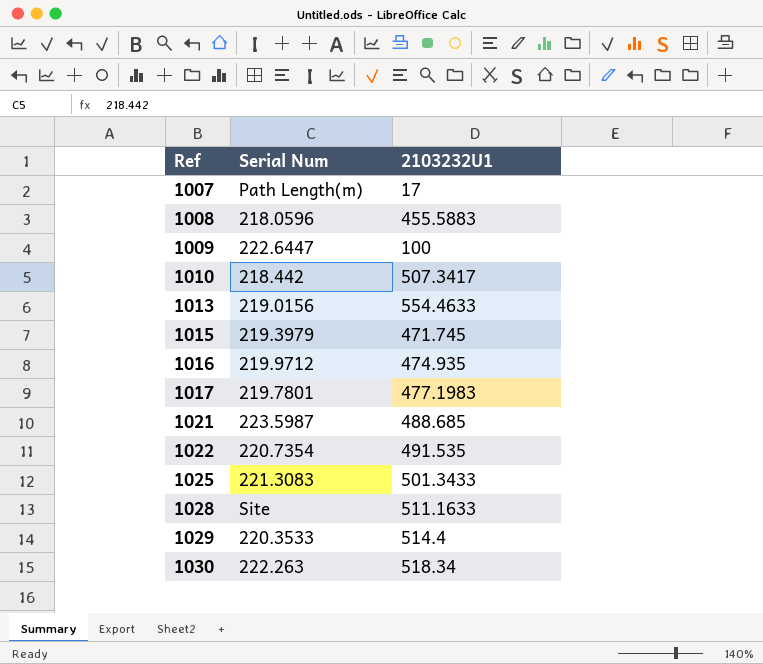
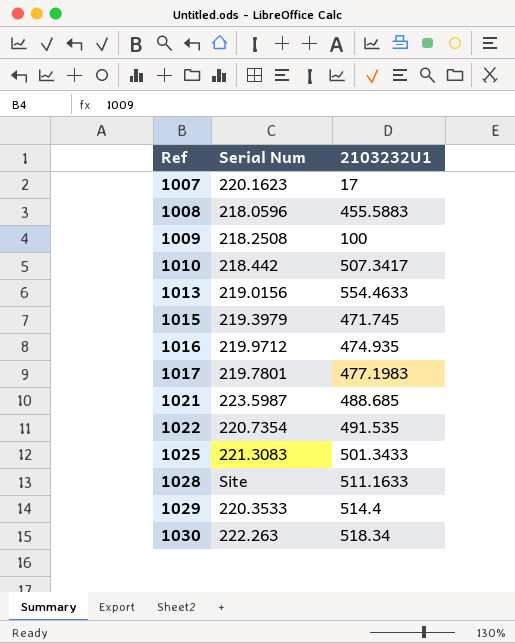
1007 | Serial Num: Path Length(m) -> 220.1623
1009 | Serial Num: 222.6447 -> 218.2508

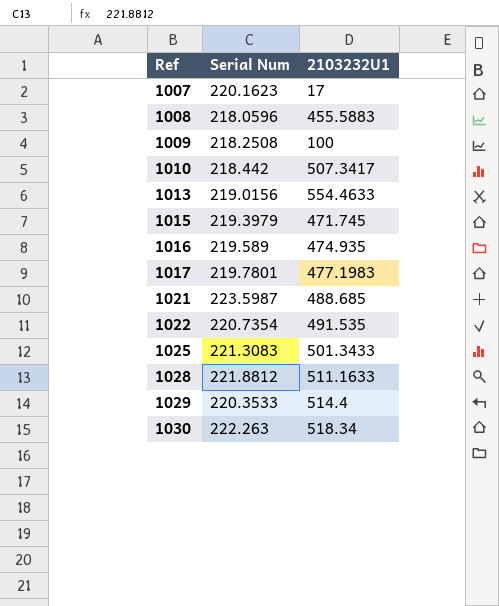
1016 | Serial Num: 219.9712 -> 219.589
1028 | Serial Num: Site -> 221.8812

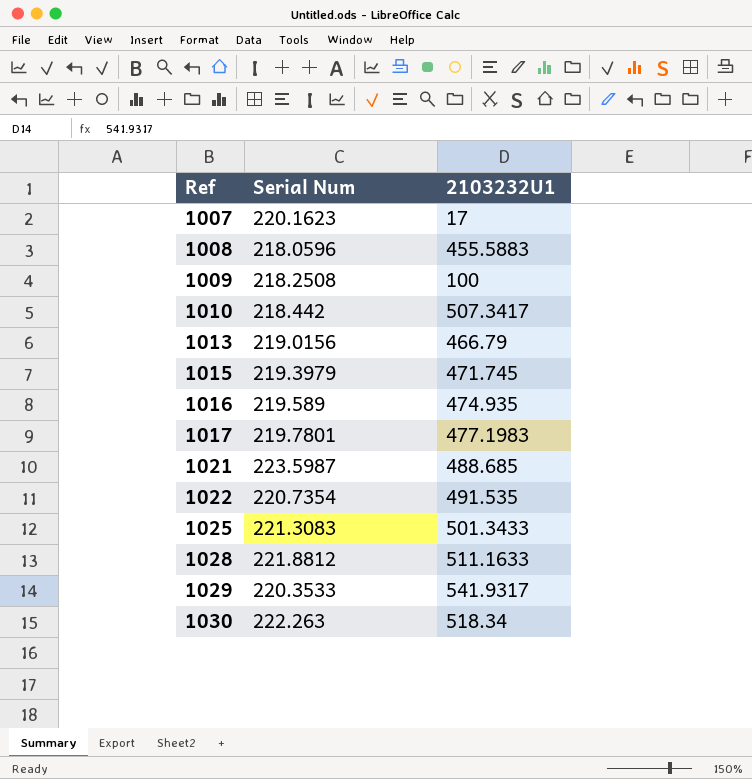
1013 | 2103232U1: 554.4633 -> 466.79
1029 | 2103232U1: 514.4 -> 541.9317

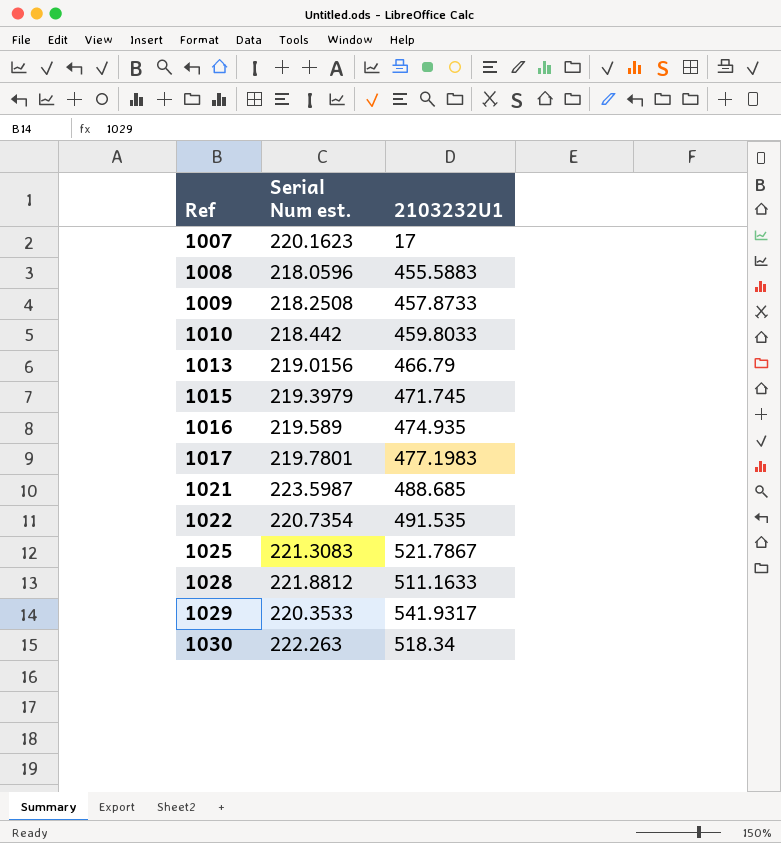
column name: Serial Num -> Serial Num est.
1009 | 2103232U1: 100 -> 457.8733
1010 | 2103232U1: 507.3417 -> 459.8033
1025 | 2103232U1: 501.3433 -> 521.7867

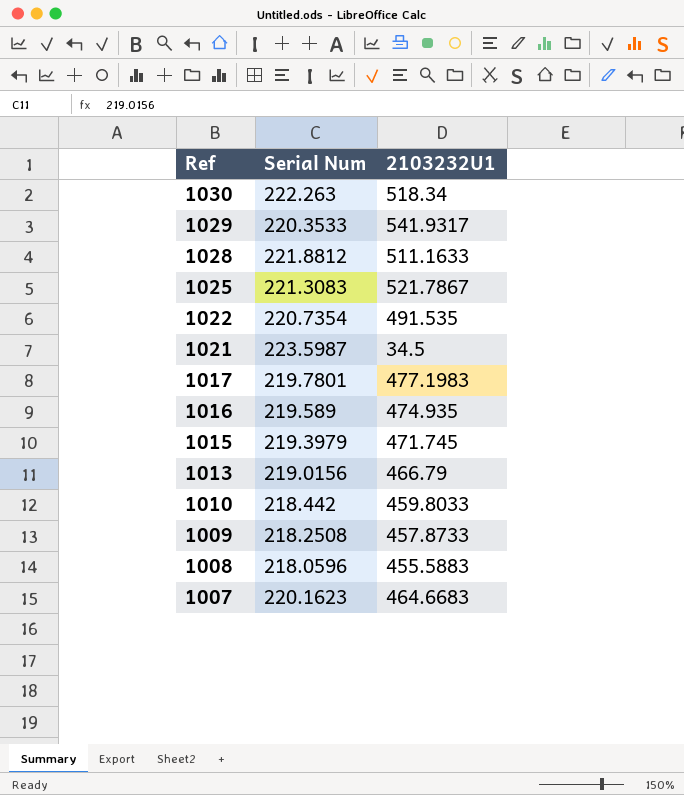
row order: Ref ascending -> Ref descending
column name: Serial Num est. -> Serial Num
1021 | 2103232U1: 488.685 -> 34.5
1007 | 2103232U1: 17 -> 464.6683

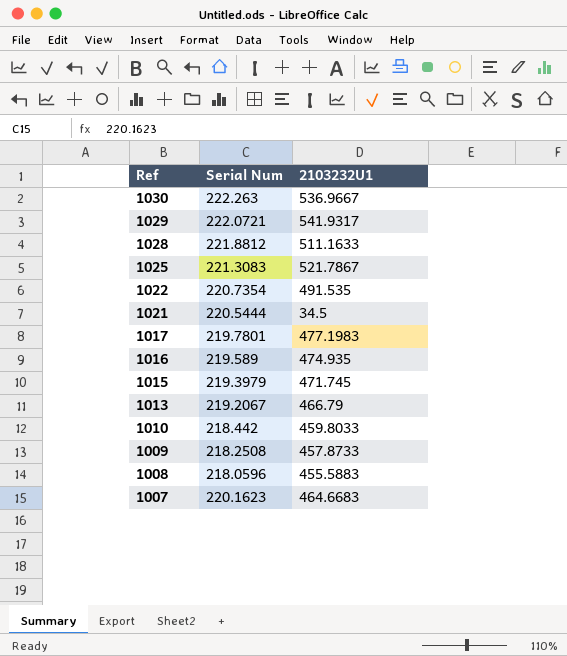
1030 | 2103232U1: 518.34 -> 536.9667
1029 | Serial Num: 220.3533 -> 222.0721
1021 | Serial Num: 223.5987 -> 220.5444
1013 | Serial Num: 219.0156 -> 219.2067

